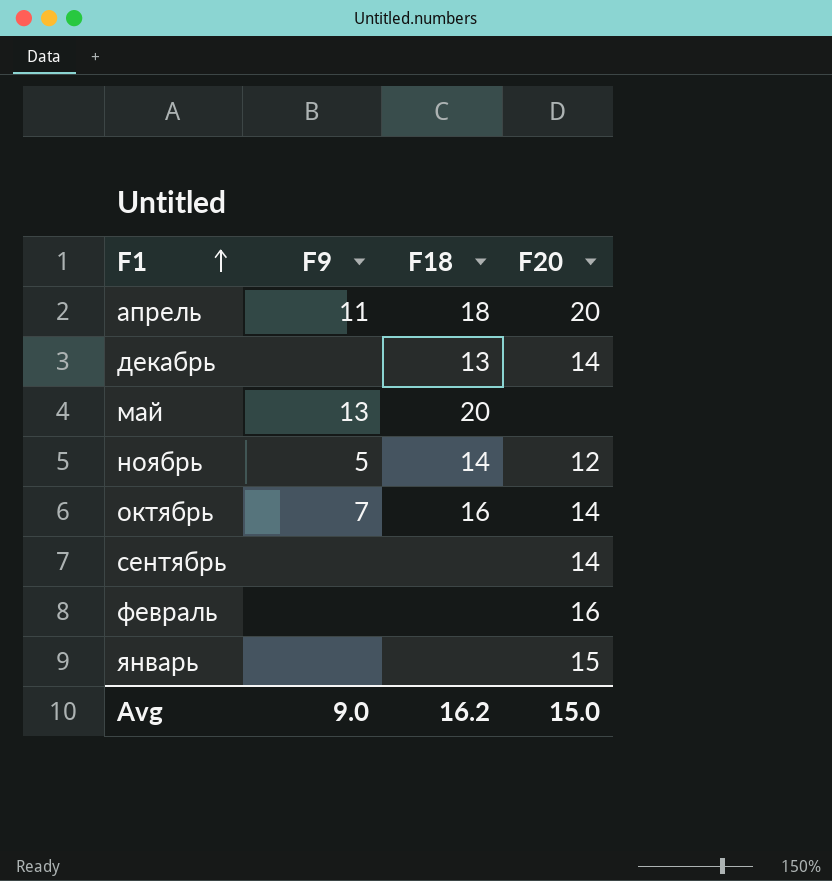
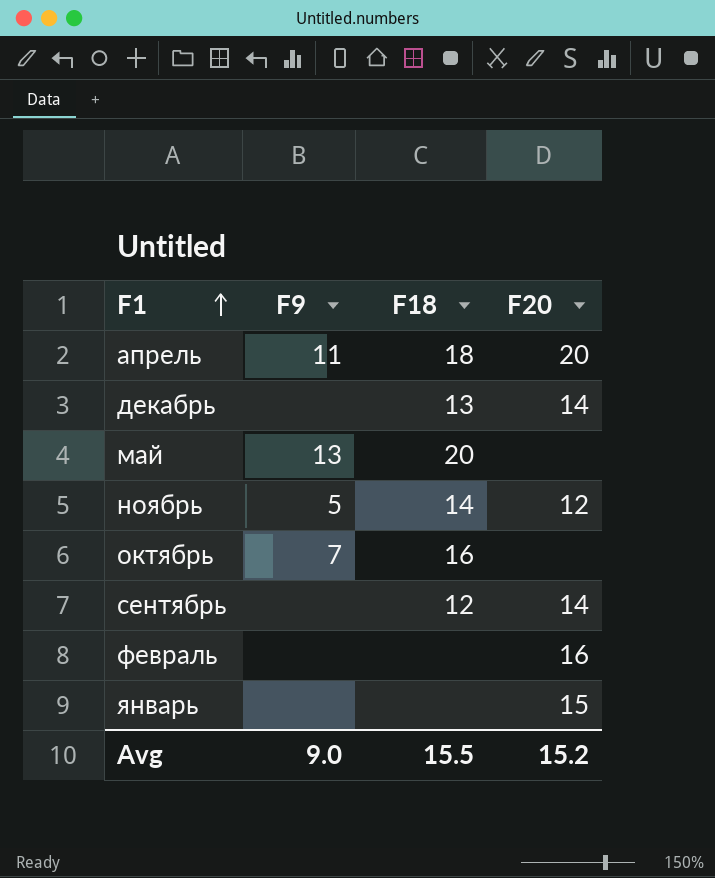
октябрь | F20: 14 -> none
сентябрь | F18: none -> 12
Avg | F18: 16.2 -> 15.5
Avg | F20: 15.0 -> 15.2

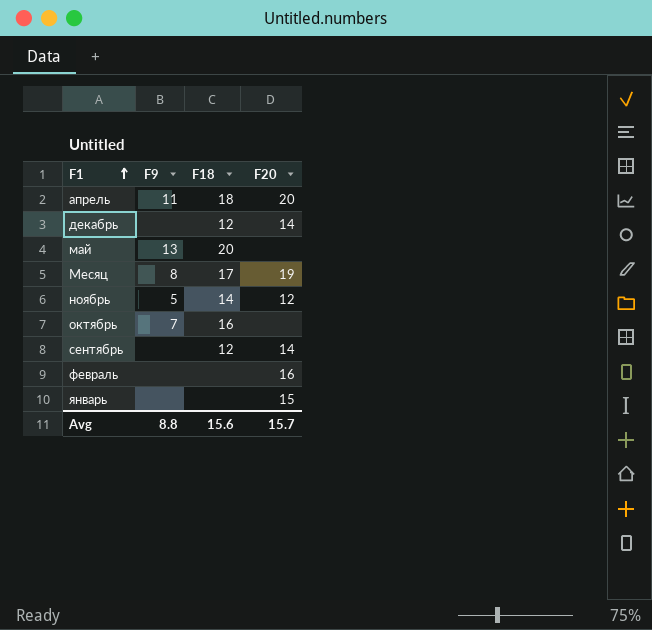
декабрь | F18: 13 -> 12
row Месяц: none -> 8 | 17 | 19
Avg | F9: 9.0 -> 8.8
Avg | F18: 15.5 -> 15.6
Avg | F20: 15.2 -> 15.7

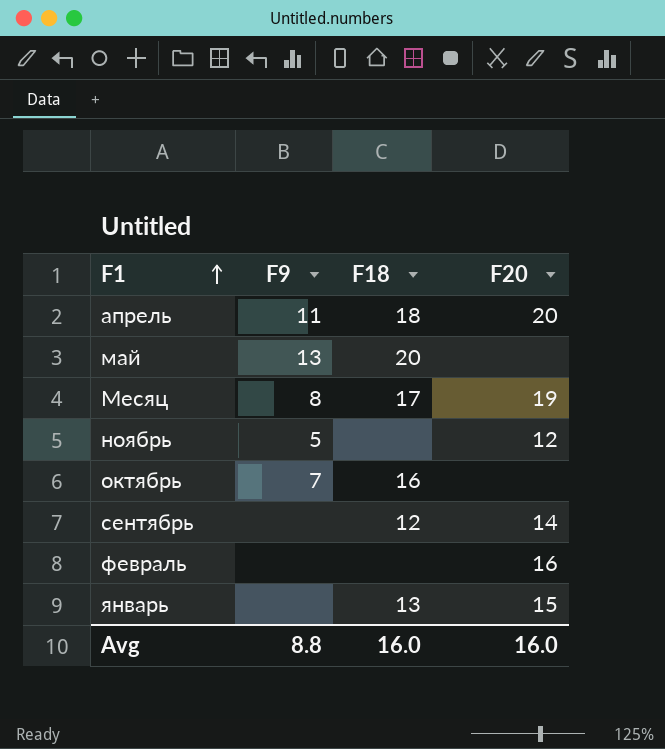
row декабрь: none | 12 | 14 -> none
ноябрь | F18: 14 -> none
январь | F18: none -> 13
Avg | F18: 15.6 -> 16.0
Avg | F20: 15.7 -> 16.0

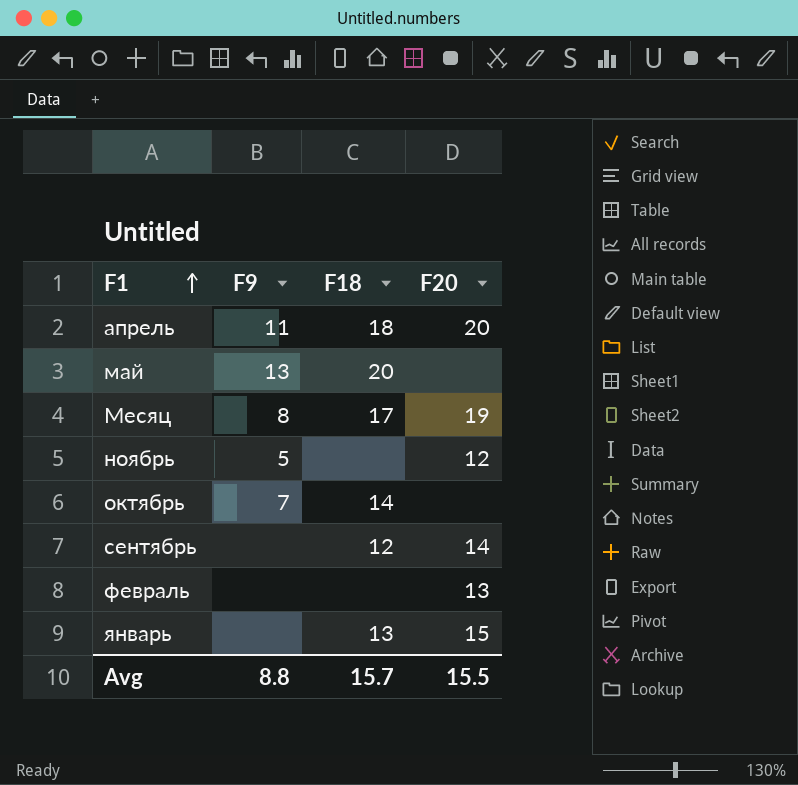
октябрь | F18: 16 -> 14
февраль | F20: 16 -> 13
Avg | F18: 16.0 -> 15.7
Avg | F20: 16.0 -> 15.5

